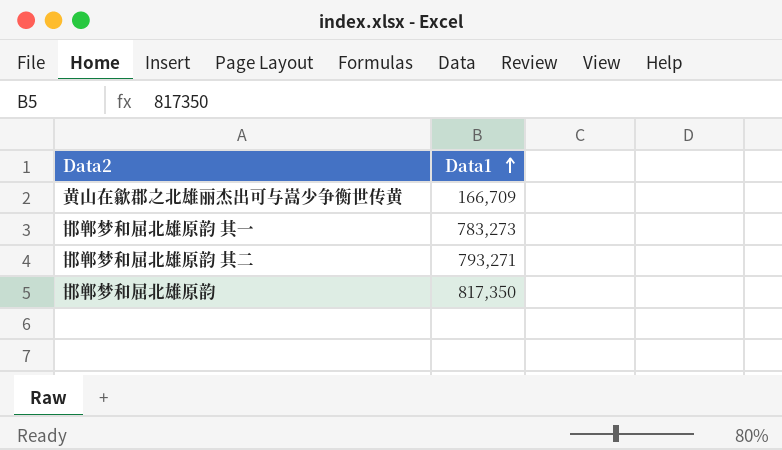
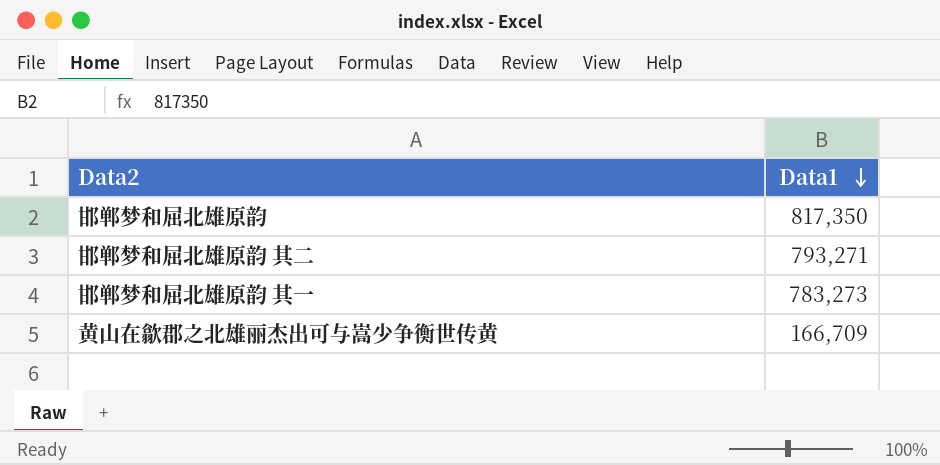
row order: Data1 ascending -> Data1 descending

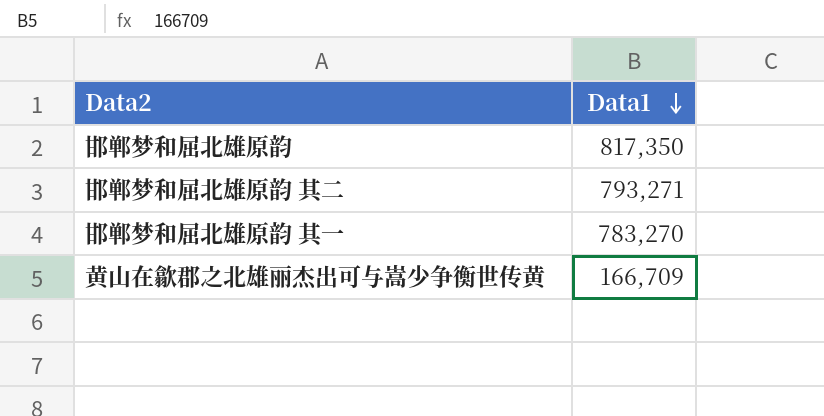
邯郸梦和屈北雄原韵 其一 | Data1: 783,273 -> 783,270

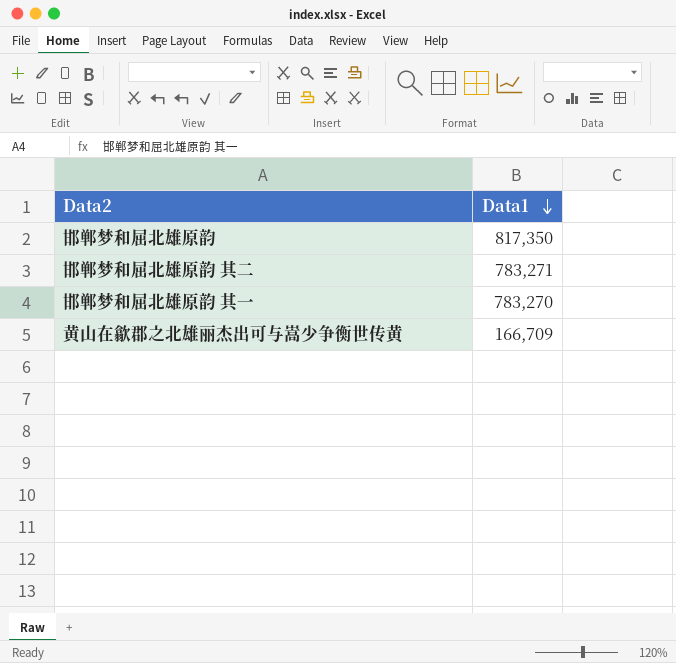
邯郸梦和屈北雄原韵 其二 | Data1: 793,271 -> 783,271

